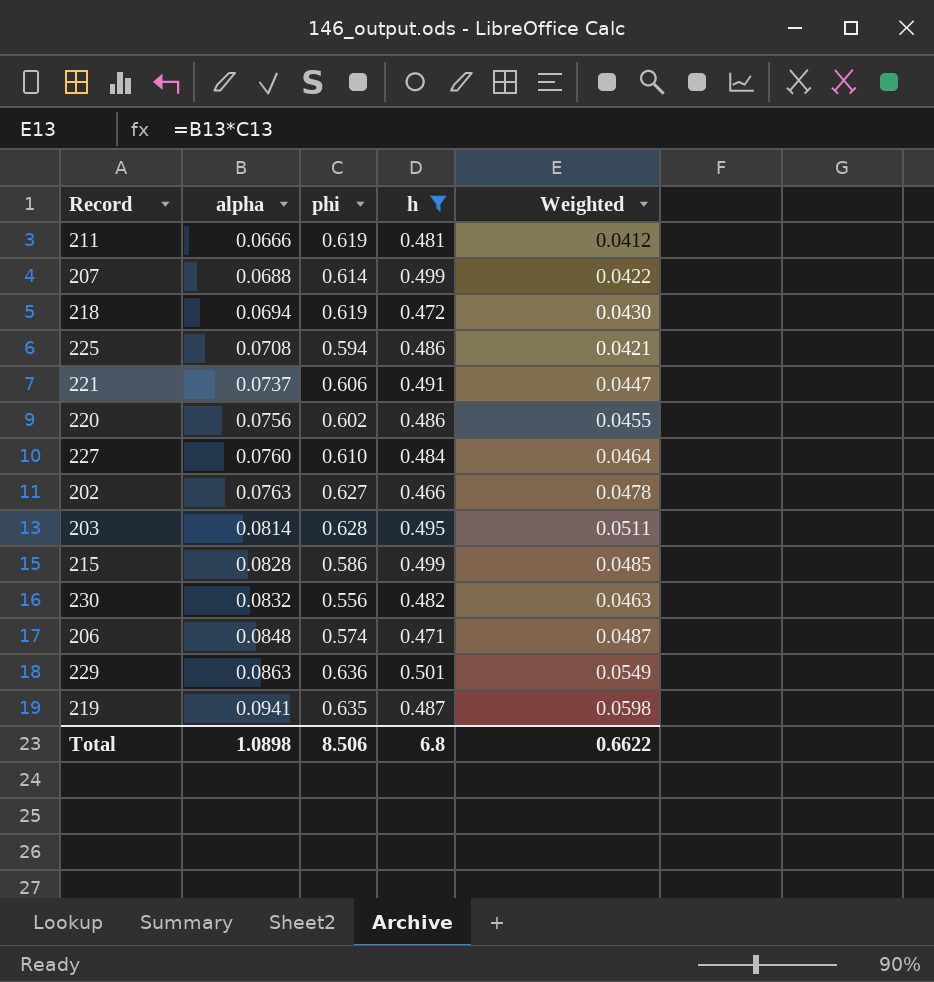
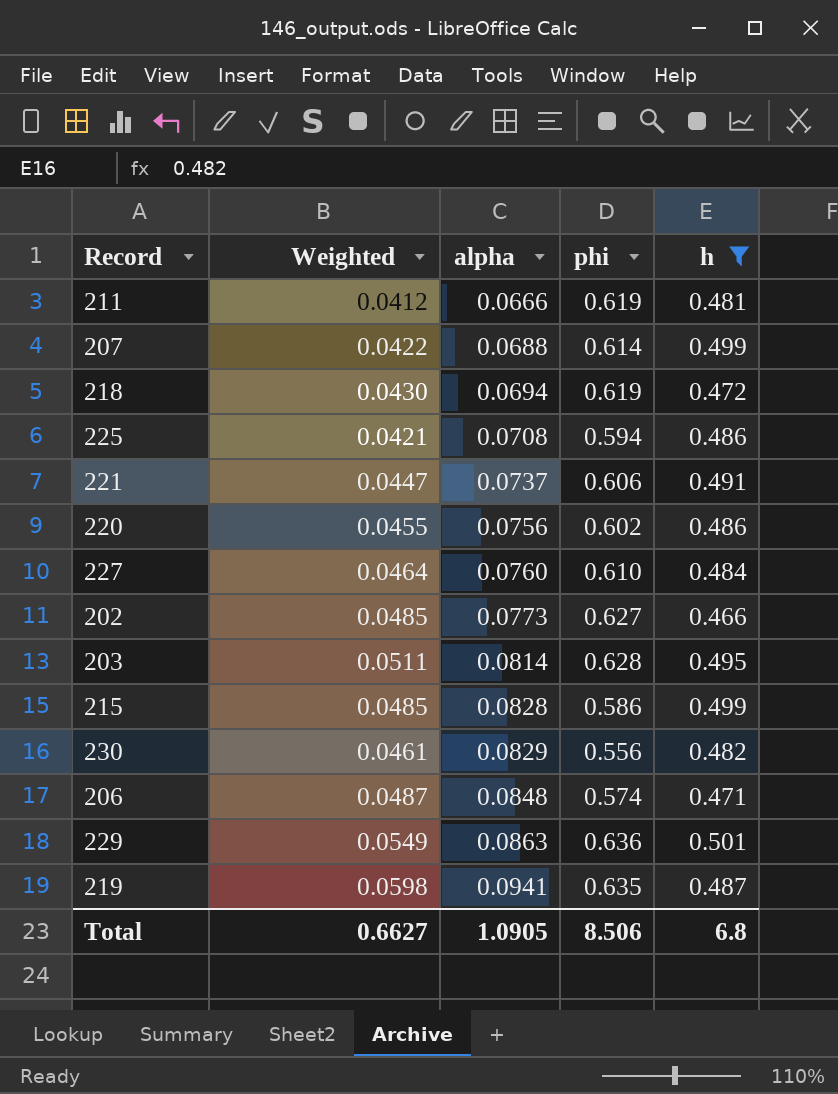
column Weighted | position: 5 -> 2
202 | Weighted: 0.0478 -> 0.0485
202 | alpha: 0.0763 -> 0.0773
230 | Weighted: 0.0463 -> 0.0461
230 | alpha: 0.0832 -> 0.0829
Total | Weighted: 0.6622 -> 0.6627
Total | alpha: 1.0898 -> 1.0905

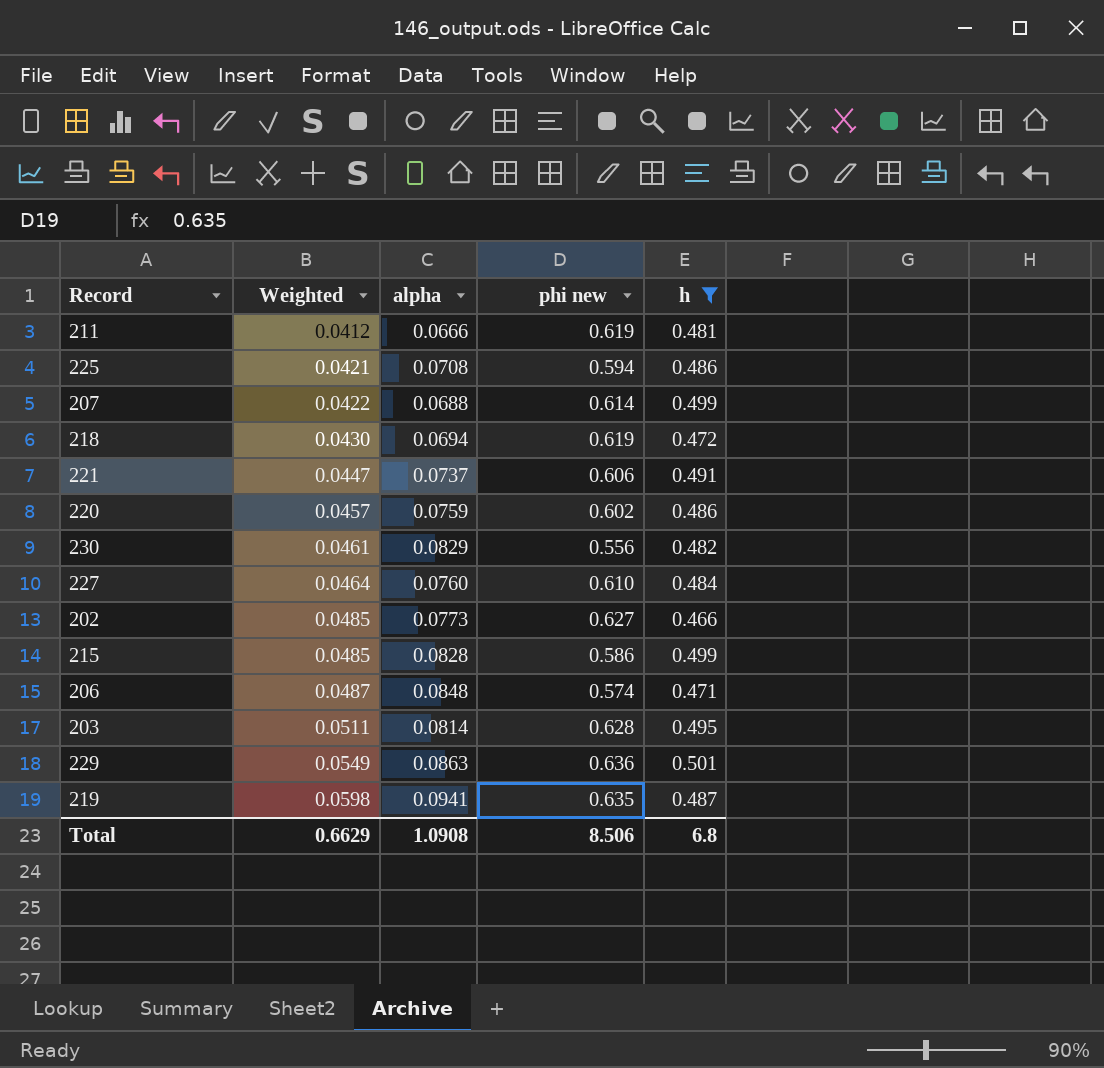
row order: alpha ascending -> Weighted ascending
column name: phi -> phi new
220 | Weighted: 0.0455 -> 0.0457
220 | alpha: 0.0756 -> 0.0759
Total | Weighted: 0.6627 -> 0.6629
Total | alpha: 1.0905 -> 1.0908

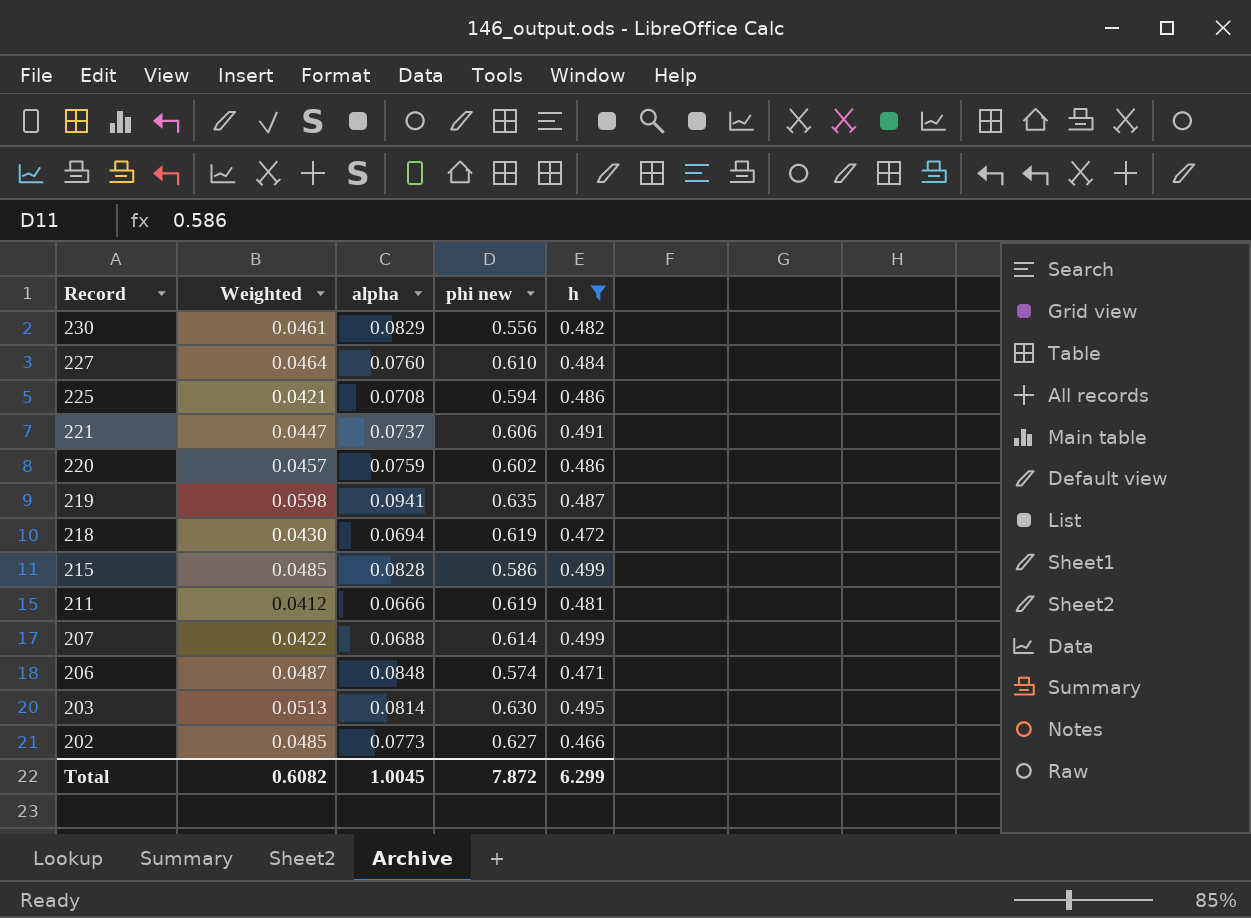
row order: Weighted ascending -> Record descending
row 229: 0.0549 | 0.0863 | 0.636 | 0.501 -> none
203 | Weighted: 0.0511 -> 0.0513
203 | phi new: 0.628 -> 0.630
Total | Weighted: 0.6629 -> 0.6082
Total | alpha: 1.0908 -> 1.0045
Total | phi new: 8.506 -> 7.872
Total | h: 6.8 -> 6.299

